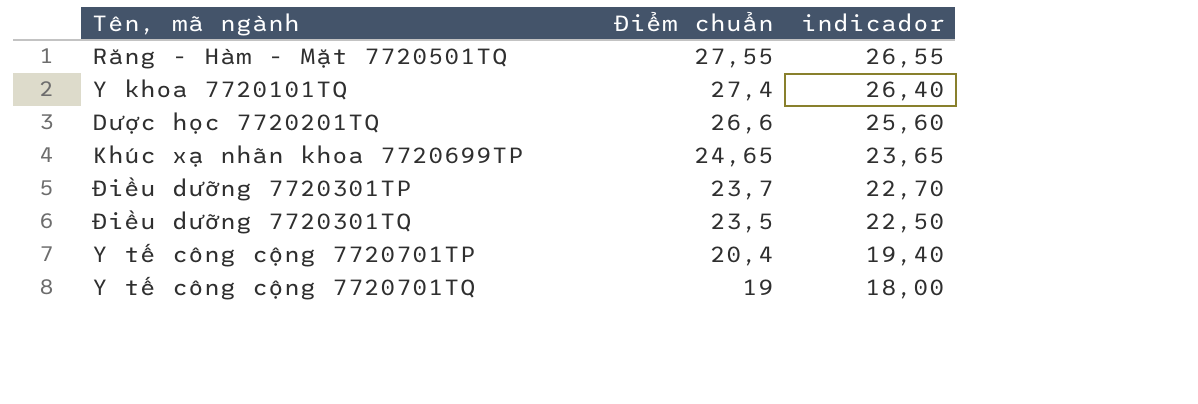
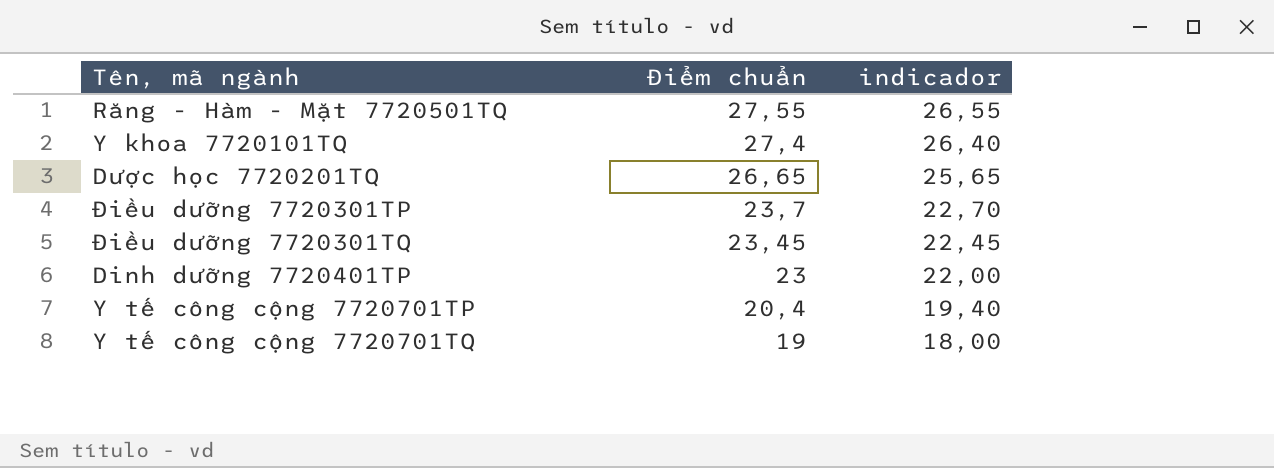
row Khúc xạ nhãn khoa 7720699TP: 24,65 | 23,65 -> none
Dược học 7720201TQ | Điểm chuẩn: 26,6 -> 26,65
Dược học 7720201TQ | indicador: 25,60 -> 25,65
Điều dưỡng 7720301TQ | Điểm chuẩn: 23,5 -> 23,45
Điều dưỡng 7720301TQ | indicador: 22,50 -> 22,45
row Dinh dưỡng 7720401TP: none -> 23 | 22,00

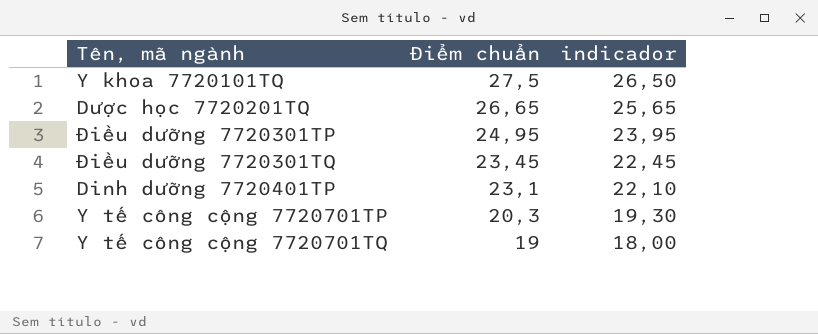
row Răng - Hàm - Mặt 7720501TQ: 27,55 | 26,55 -> none
Y khoa 7720101TQ | Điểm chuẩn: 27,4 -> 27,5
Y khoa 7720101TQ | indicador: 26,40 -> 26,50
Điều dưỡng 7720301TP | Điểm chuẩn: 23,7 -> 24,95
Điều dưỡng 7720301TP | indicador: 22,70 -> 23,95
Dinh dưỡng 7720401TP | Điểm chuẩn: 23 -> 23,1
Dinh dưỡng 7720401TP | indicador: 22,00 -> 22,10
Y tế công cộng 7720701TP | Điểm chuẩn: 20,4 -> 20,3
Y tế công cộng 7720701TP | indicador: 19,40 -> 19,30

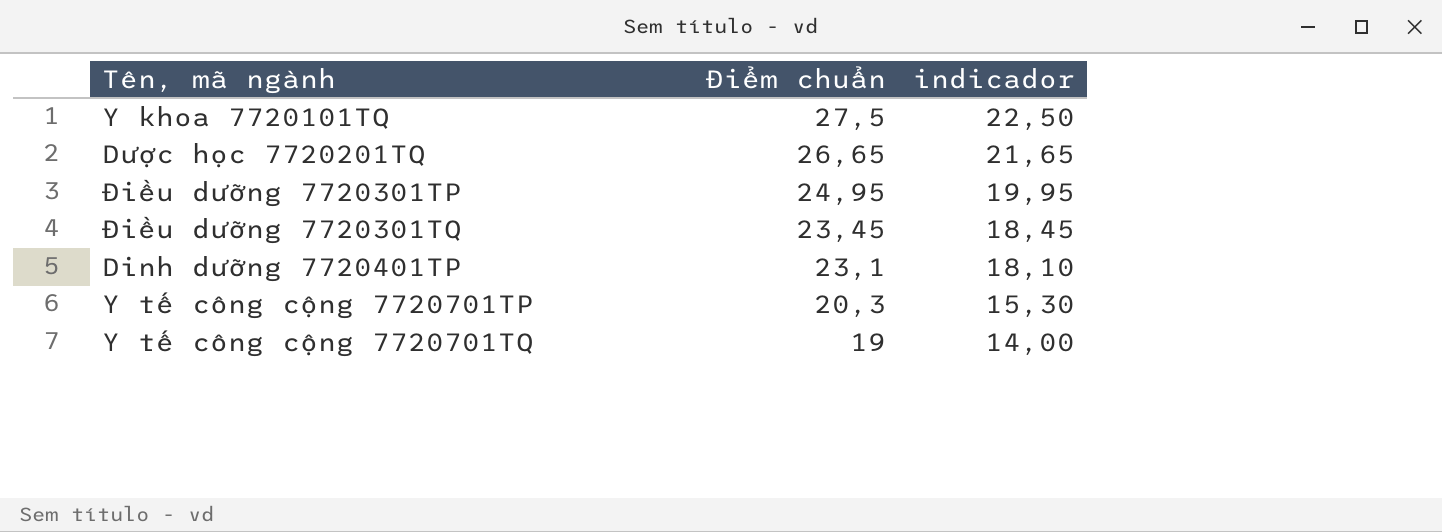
column indicador | formula: [Điểm chuẩn] - 1 -> [Điểm chuẩn] - 5

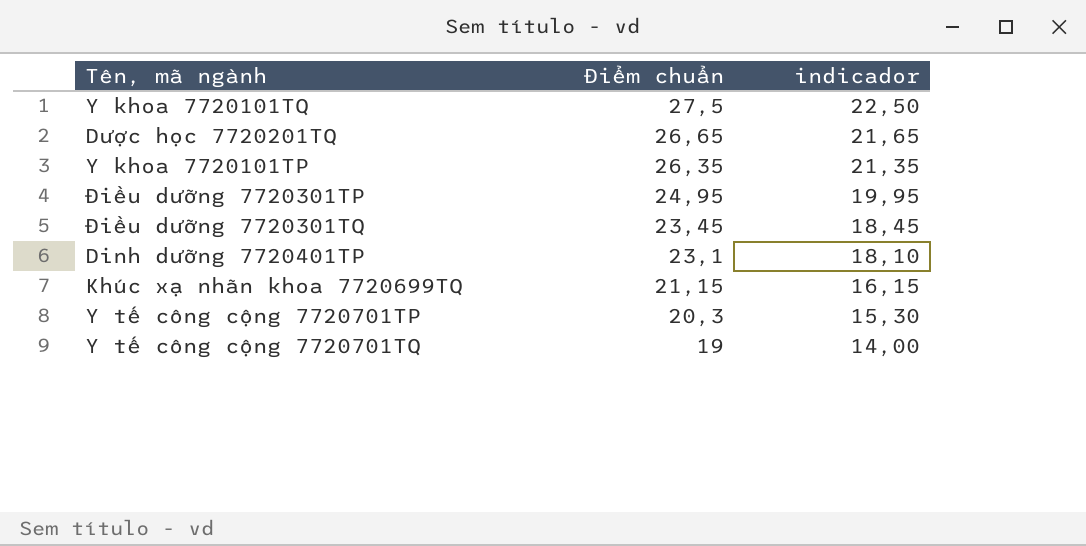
row Y khoa 7720101TP: none -> 26,35 | 21,35
row Khúc xạ nhãn khoa 7720699TQ: none -> 21,15 | 16,15

